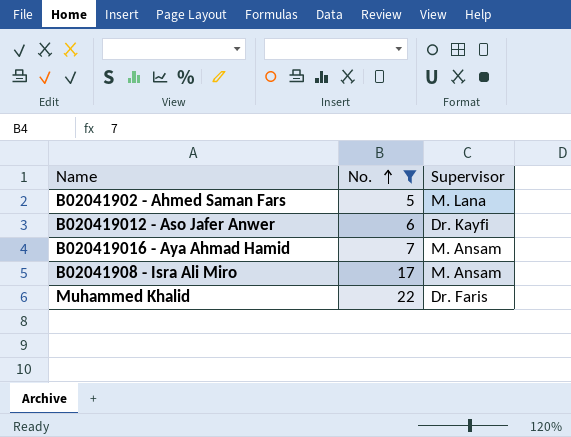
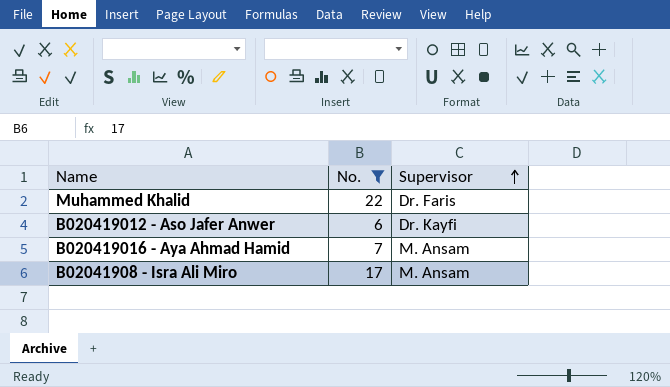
row order: No. ascending -> Supervisor ascending
row B02041902 - Ahmed Saman Fars: 5 | M. Lana -> none

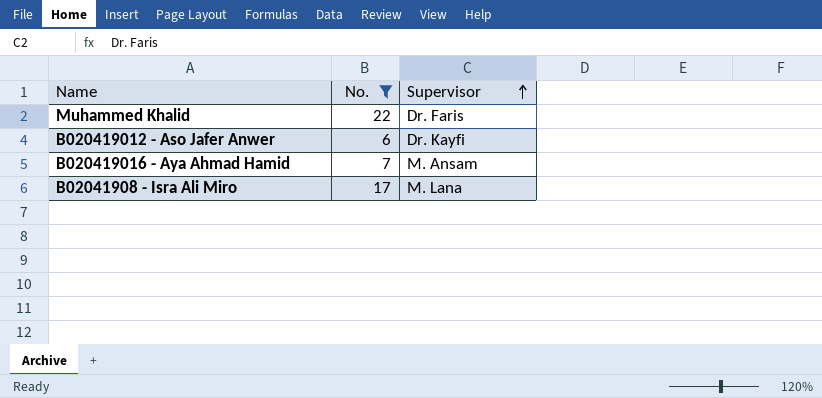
B02041908 - Isra Ali Miro | Supervisor: M. Ansam -> M. Lana

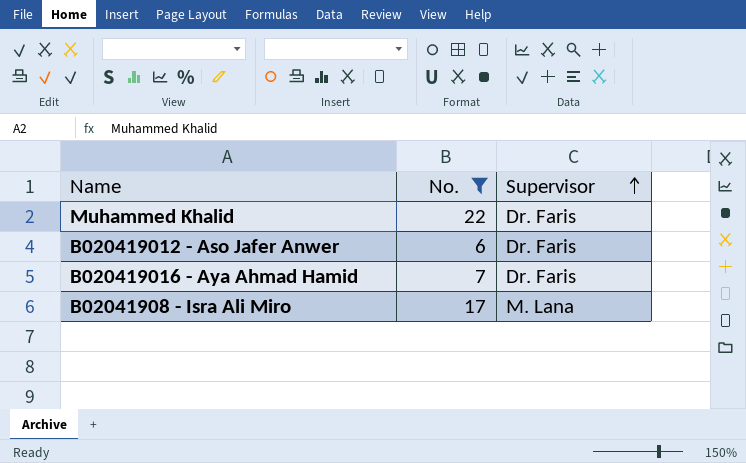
B020419012 - Aso Jafer Anwer | Supervisor: Dr. Kayfi -> Dr. Faris
B020419016 - Aya Ahmad Hamid | Supervisor: M. Ansam -> Dr. Faris

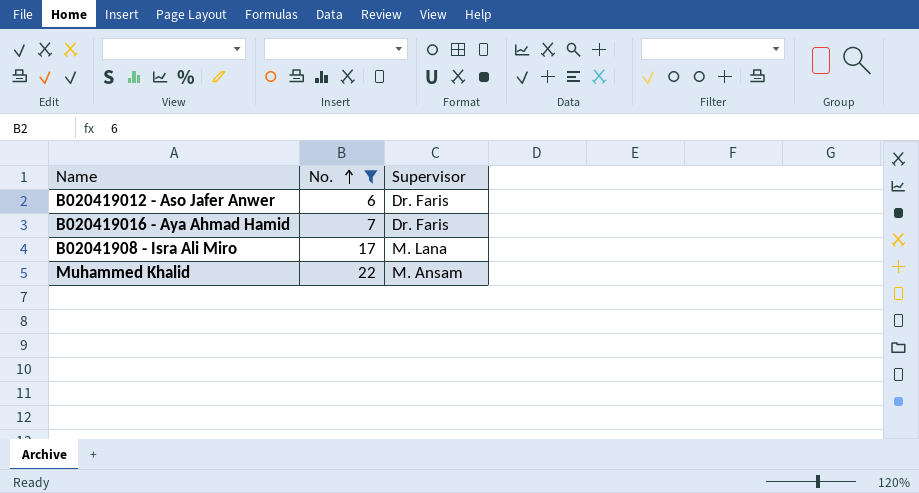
row order: Supervisor ascending -> No. ascending
Muhammed Khalid | Supervisor: Dr. Faris -> M. Ansam

